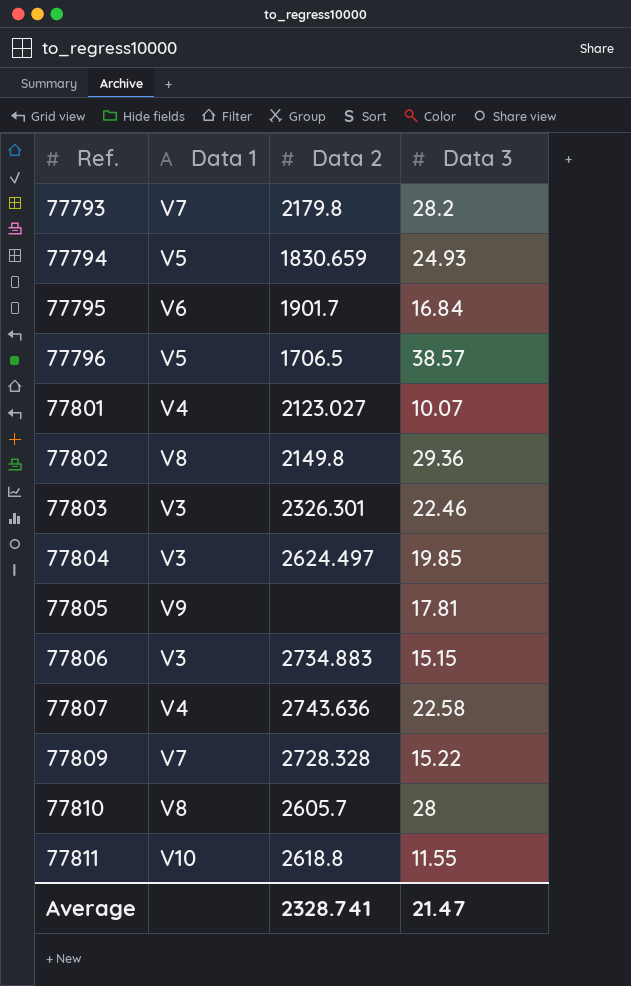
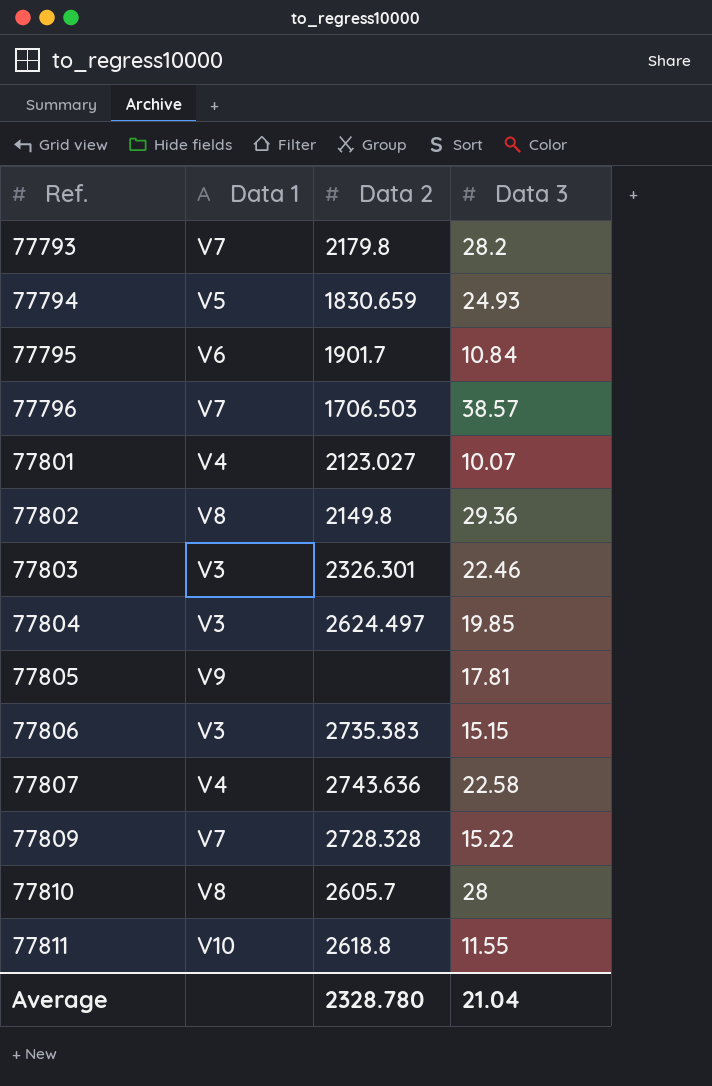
77795 | Data 3: 16.84 -> 10.84
77796 | Data 1: V5 -> V7
77796 | Data 2: 1706.5 -> 1706.503
77806 | Data 2: 2734.883 -> 2735.383
Average | Data 2: 2328.741 -> 2328.780
Average | Data 3: 21.47 -> 21.04

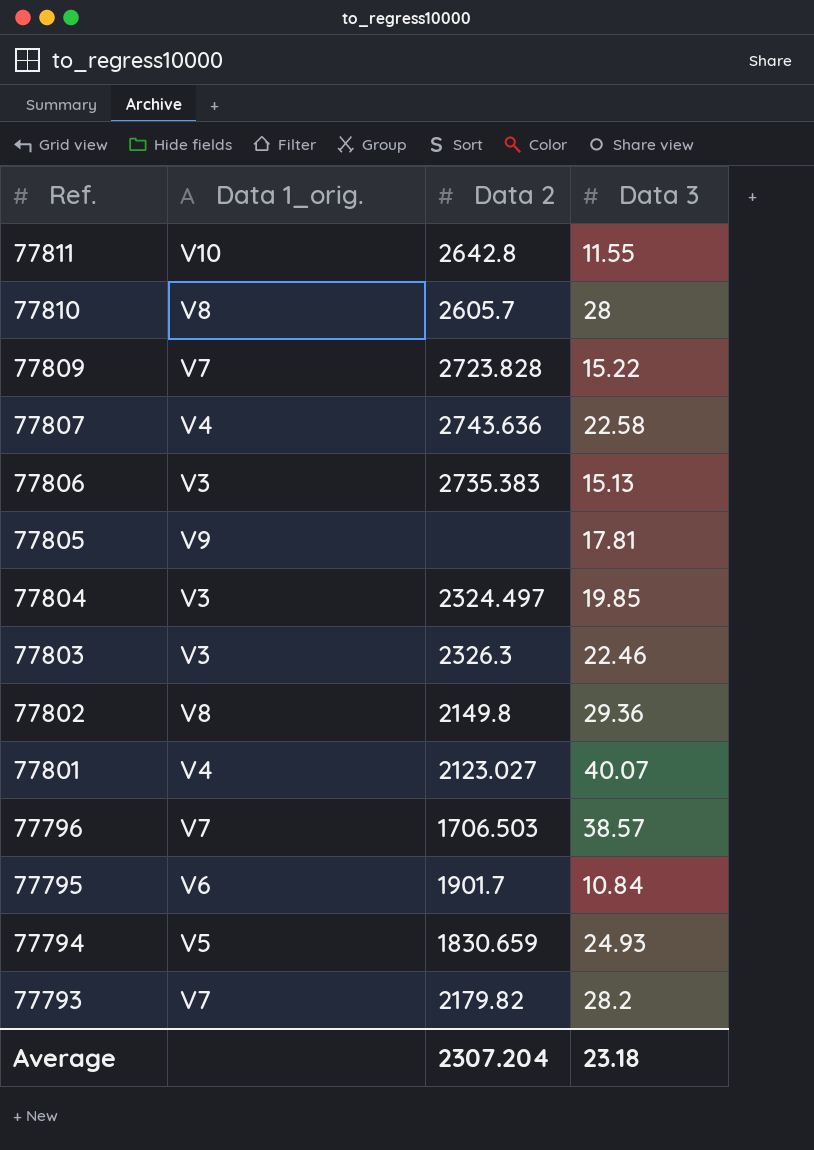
row order: Ref. ascending -> Ref. descending
column name: Data 1 -> Data 1_orig.
77811 | Data 2: 2618.8 -> 2642.8
77809 | Data 2: 2728.328 -> 2723.828
77806 | Data 3: 15.15 -> 15.13
77804 | Data 2: 2624.497 -> 2324.497
77803 | Data 2: 2326.301 -> 2326.3
77801 | Data 3: 10.07 -> 40.07
77793 | Data 2: 2179.8 -> 2179.82
Average | Data 2: 2328.780 -> 2307.204
Average | Data 3: 21.04 -> 23.18

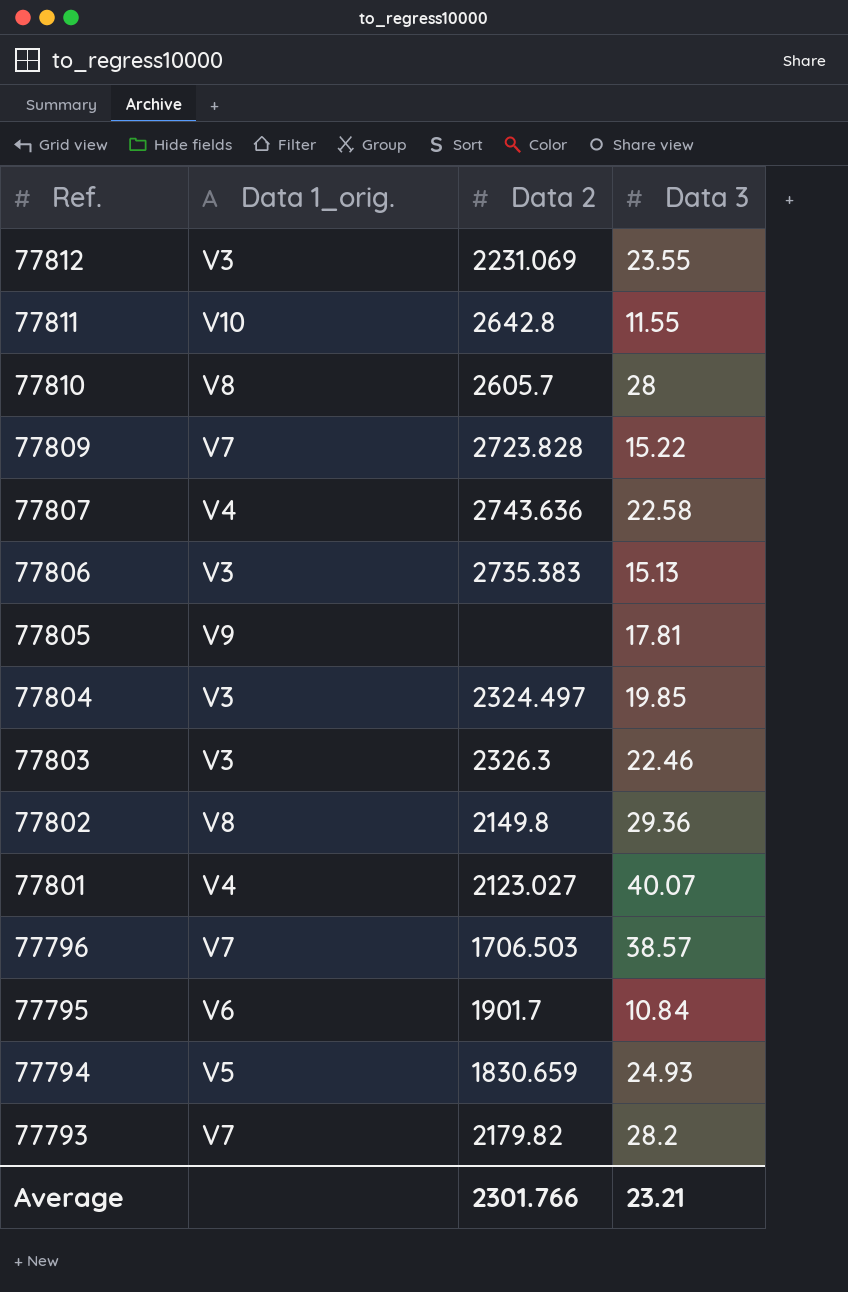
row 77812: none -> V3 | 2231.069 | 23.55
Average | Data 2: 2307.204 -> 2301.766
Average | Data 3: 23.18 -> 23.21

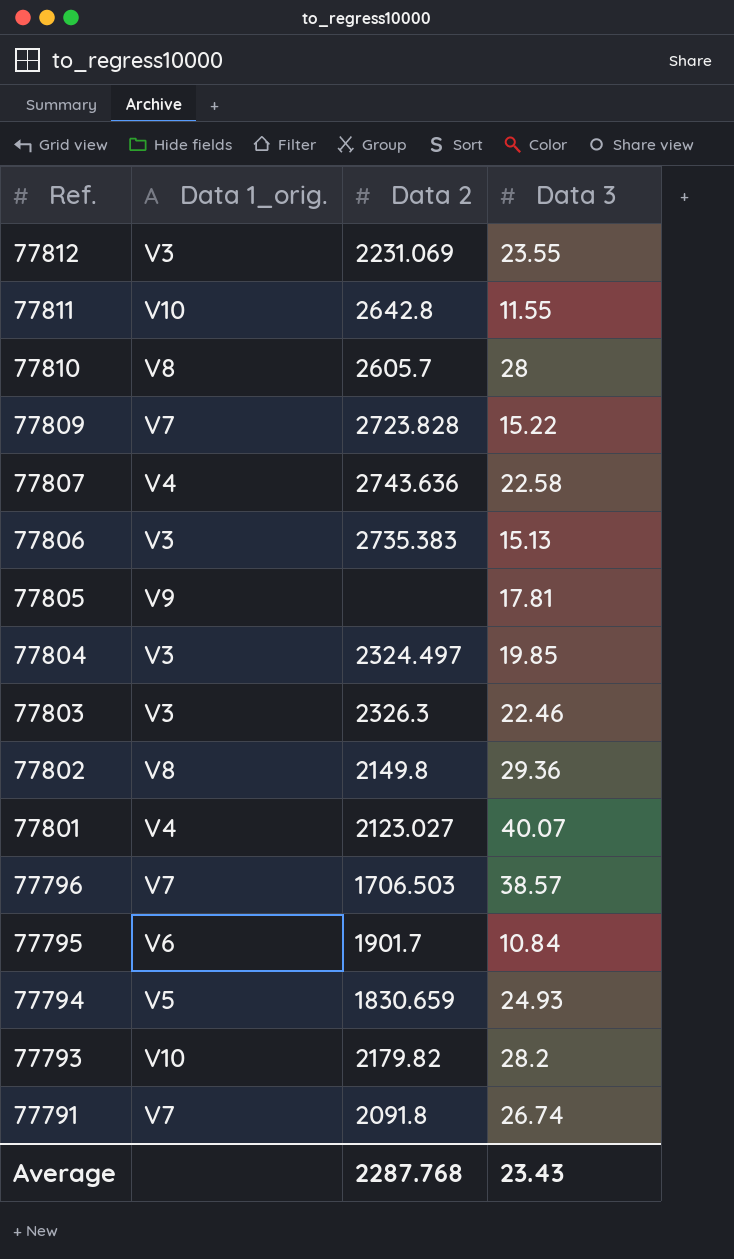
77793 | Data 1_orig.: V7 -> V10
row 77791: none -> V7 | 2091.8 | 26.74
Average | Data 2: 2301.766 -> 2287.768
Average | Data 3: 23.21 -> 23.43

